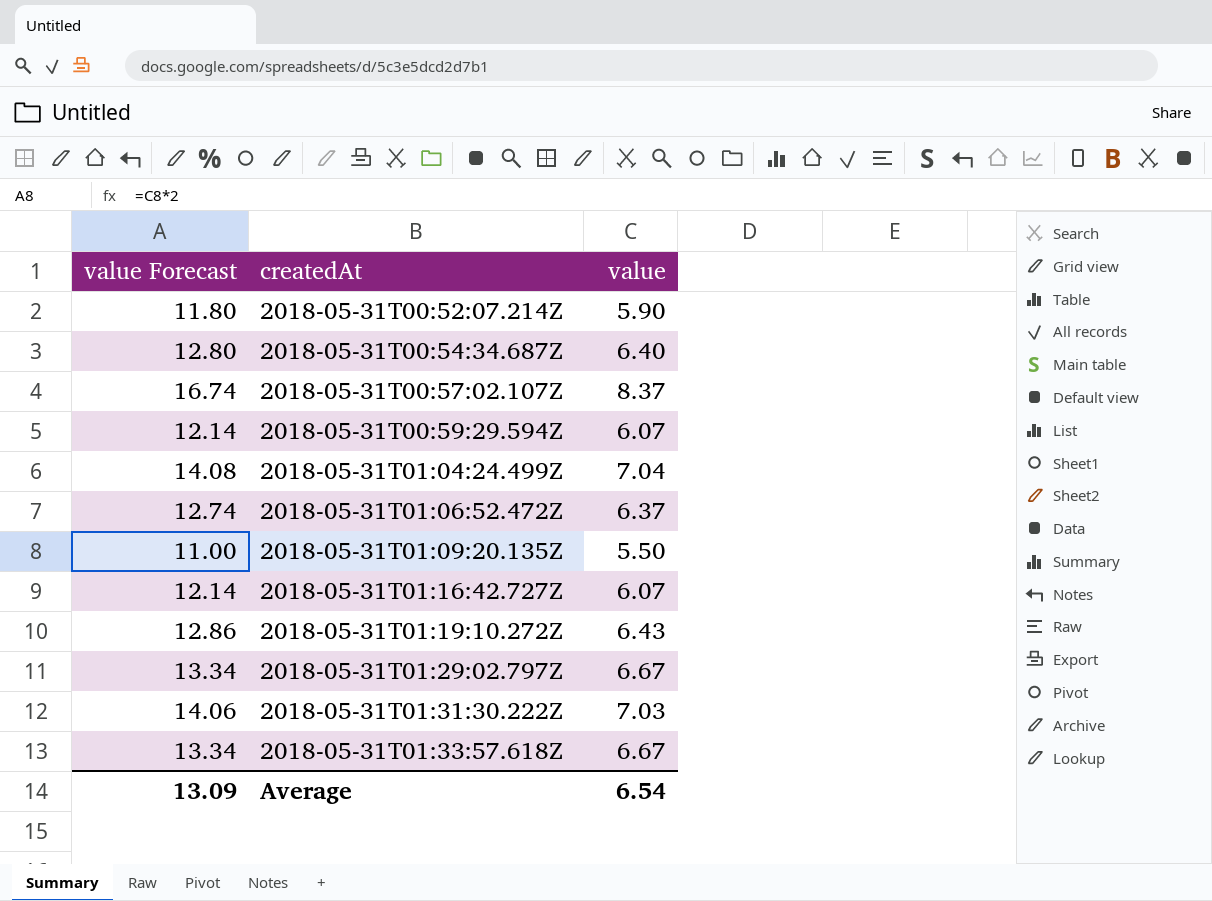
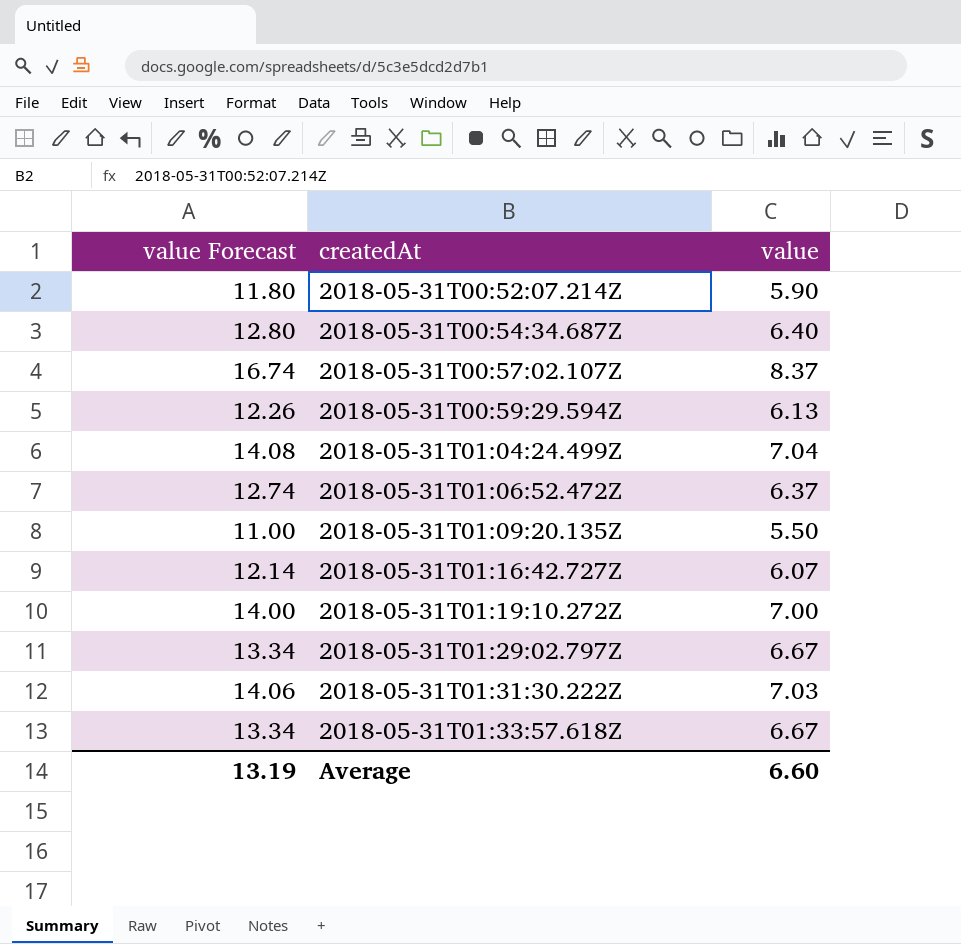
2018-05-31T00:59:29.594Z | value Forecast: 12.14 -> 12.26
2018-05-31T00:59:29.594Z | value: 6.07 -> 6.13
2018-05-31T01:19:10.272Z | value Forecast: 12.86 -> 14.00
2018-05-31T01:19:10.272Z | value: 6.43 -> 7.00
Average | value Forecast: 13.09 -> 13.19
Average | value: 6.54 -> 6.60

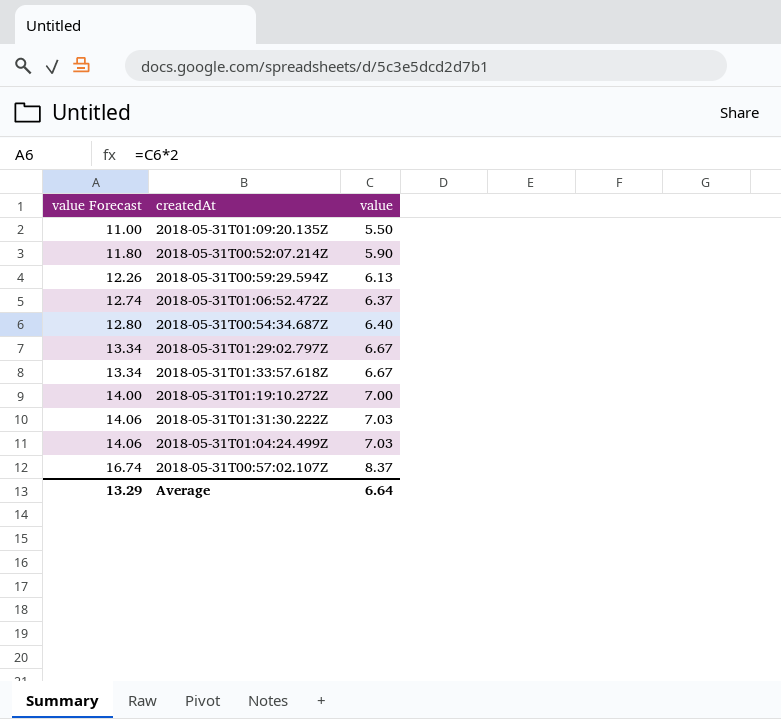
row order: createdAt ascending -> value Forecast ascending
row 2018-05-31T01:16:42.727Z: 12.14 | 6.07 -> none
2018-05-31T01:04:24.499Z | value Forecast: 14.08 -> 14.06
2018-05-31T01:04:24.499Z | value: 7.04 -> 7.03
Average | value Forecast: 13.19 -> 13.29
Average | value: 6.60 -> 6.64

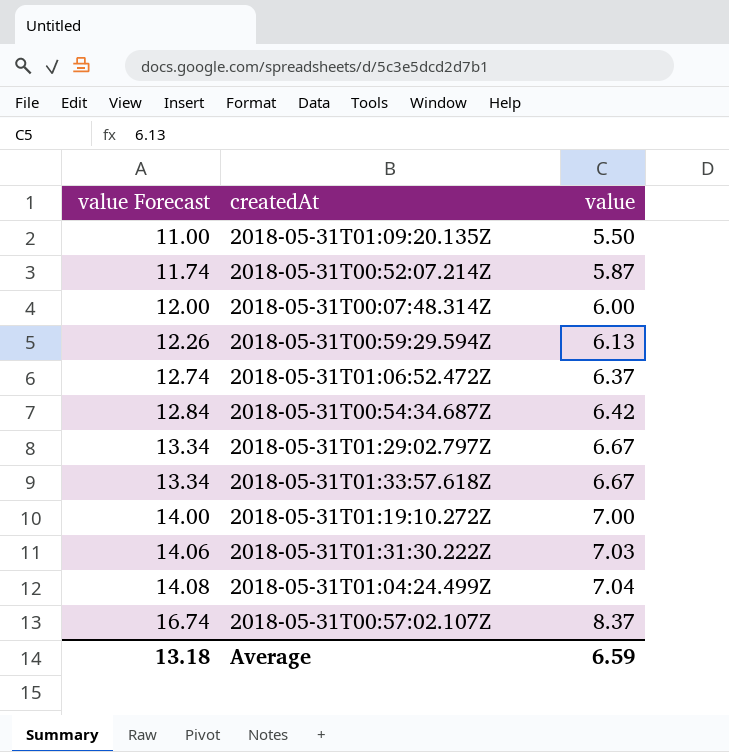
2018-05-31T00:52:07.214Z | value Forecast: 11.80 -> 11.74
2018-05-31T00:52:07.214Z | value: 5.90 -> 5.87
row 2018-05-31T00:07:48.314Z: none -> 12.00 | 6.00
2018-05-31T00:54:34.687Z | value Forecast: 12.80 -> 12.84
2018-05-31T00:54:34.687Z | value: 6.40 -> 6.42
2018-05-31T01:04:24.499Z | value Forecast: 14.06 -> 14.08
2018-05-31T01:04:24.499Z | value: 7.03 -> 7.04
Average | value Forecast: 13.29 -> 13.18
Average | value: 6.64 -> 6.59

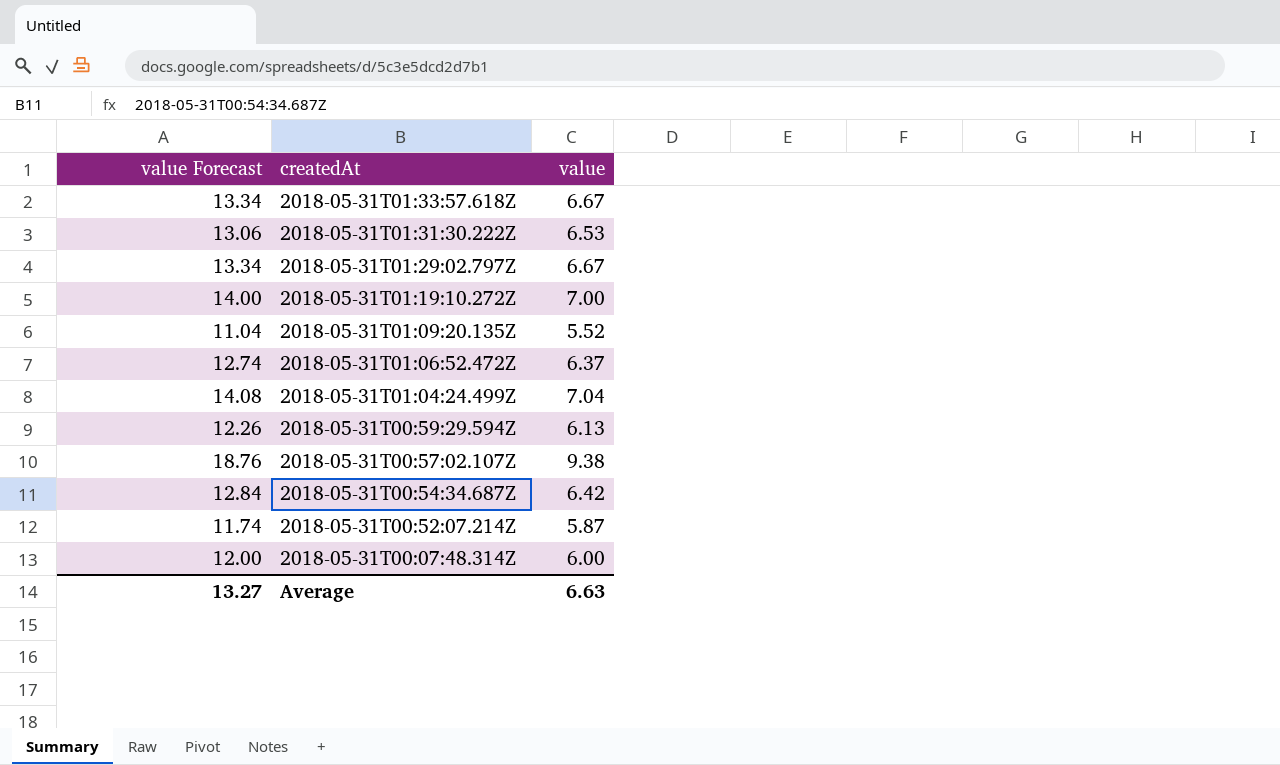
row order: value Forecast ascending -> createdAt descending
2018-05-31T01:31:30.222Z | value Forecast: 14.06 -> 13.06
2018-05-31T01:31:30.222Z | value: 7.03 -> 6.53
2018-05-31T01:09:20.135Z | value Forecast: 11.00 -> 11.04
2018-05-31T01:09:20.135Z | value: 5.50 -> 5.52
2018-05-31T00:57:02.107Z | value Forecast: 16.74 -> 18.76
2018-05-31T00:57:02.107Z | value: 8.37 -> 9.38
Average | value Forecast: 13.18 -> 13.27
Average | value: 6.59 -> 6.63

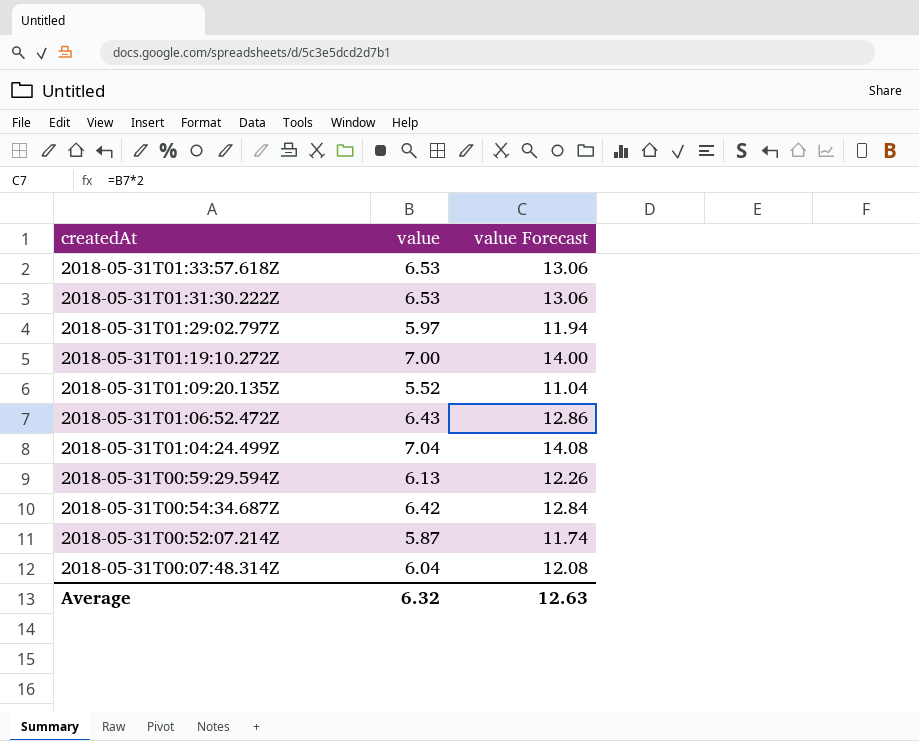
column value Forecast | position: 1 -> 3
row 2018-05-31T00:57:02.107Z: 18.76 | 9.38 -> none
2018-05-31T01:33:57.618Z | value: 6.67 -> 6.53
2018-05-31T01:33:57.618Z | value Forecast: 13.34 -> 13.06
2018-05-31T01:29:02.797Z | value: 6.67 -> 5.97
2018-05-31T01:29:02.797Z | value Forecast: 13.34 -> 11.94
2018-05-31T01:06:52.472Z | value: 6.37 -> 6.43
2018-05-31T01:06:52.472Z | value Forecast: 12.74 -> 12.86
2018-05-31T00:07:48.314Z | value: 6.00 -> 6.04
2018-05-31T00:07:48.314Z | value Forecast: 12.00 -> 12.08
Average | value: 6.63 -> 6.32
Average | value Forecast: 13.27 -> 12.63

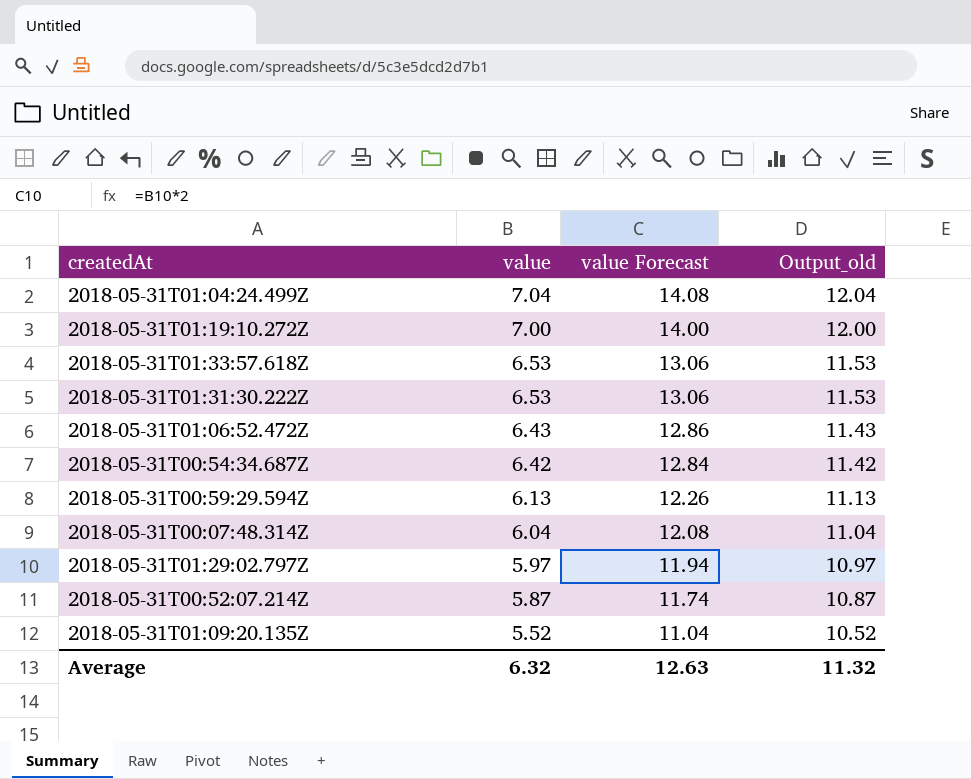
row order: createdAt descending -> value descending
column Output_old | formula: none -> [value] + 5

